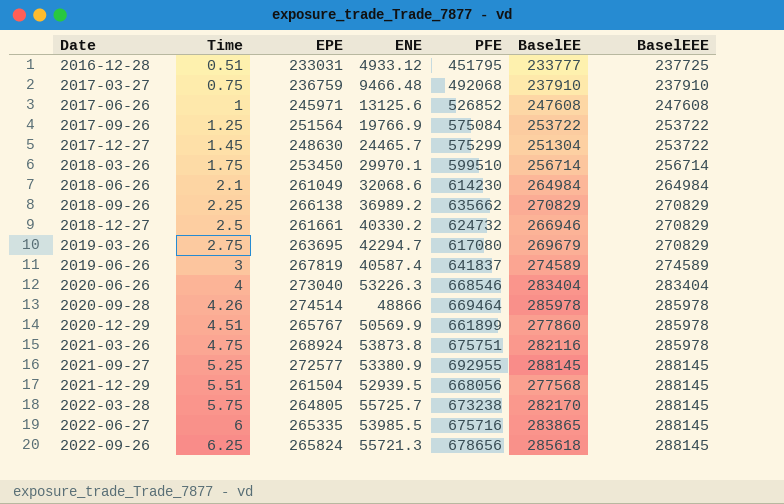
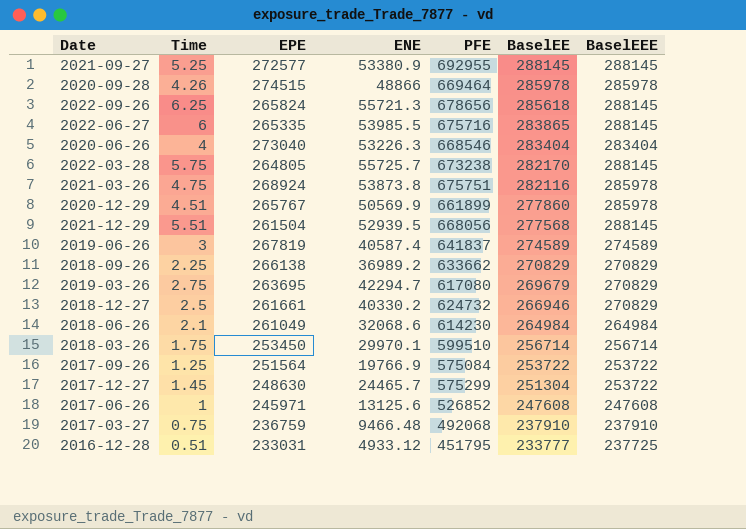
row order: Date ascending -> BaselEE descending
2020-09-28 | EPE: 274514 -> 274515
2018-09-26 | PFE: 635662 -> 633662

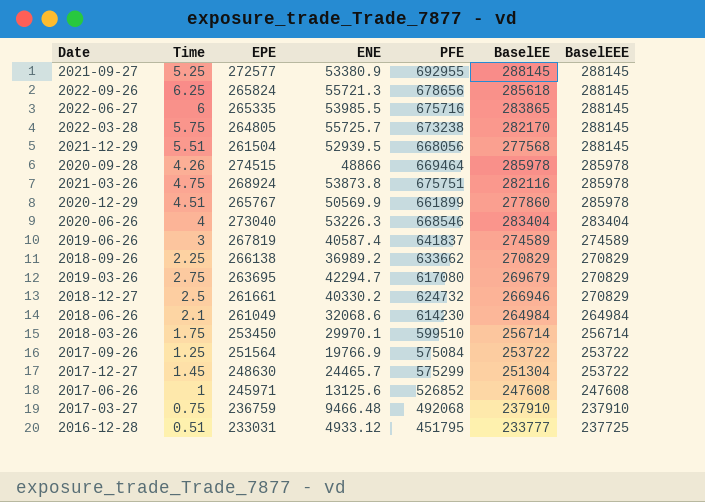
row order: BaselEE descending -> BaselEEE descending

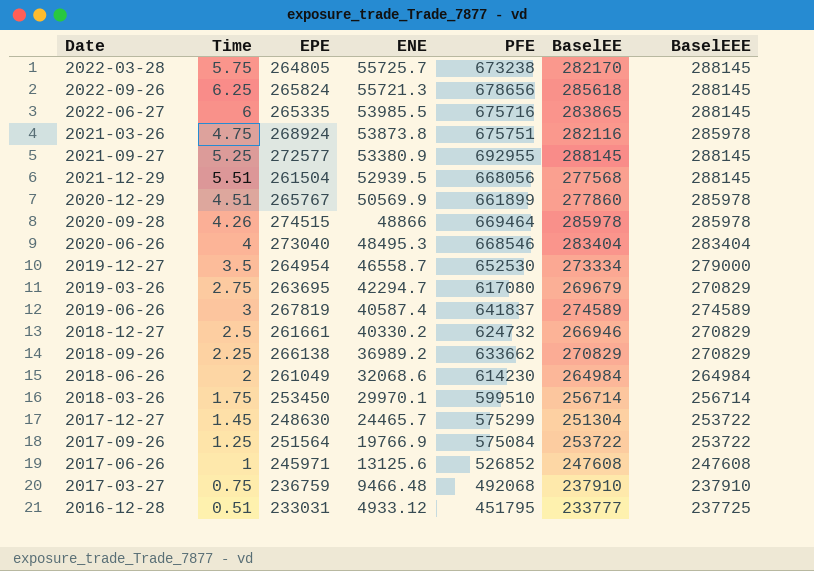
row order: BaselEEE descending -> ENE descending
2020-06-26 | ENE: 53226.3 -> 48495.3
row 2019-12-27: none -> 3.5 | 264954 | 46558.7 | 652530 | 273334 | 279000
2018-06-26 | Time: 2.1 -> 2

